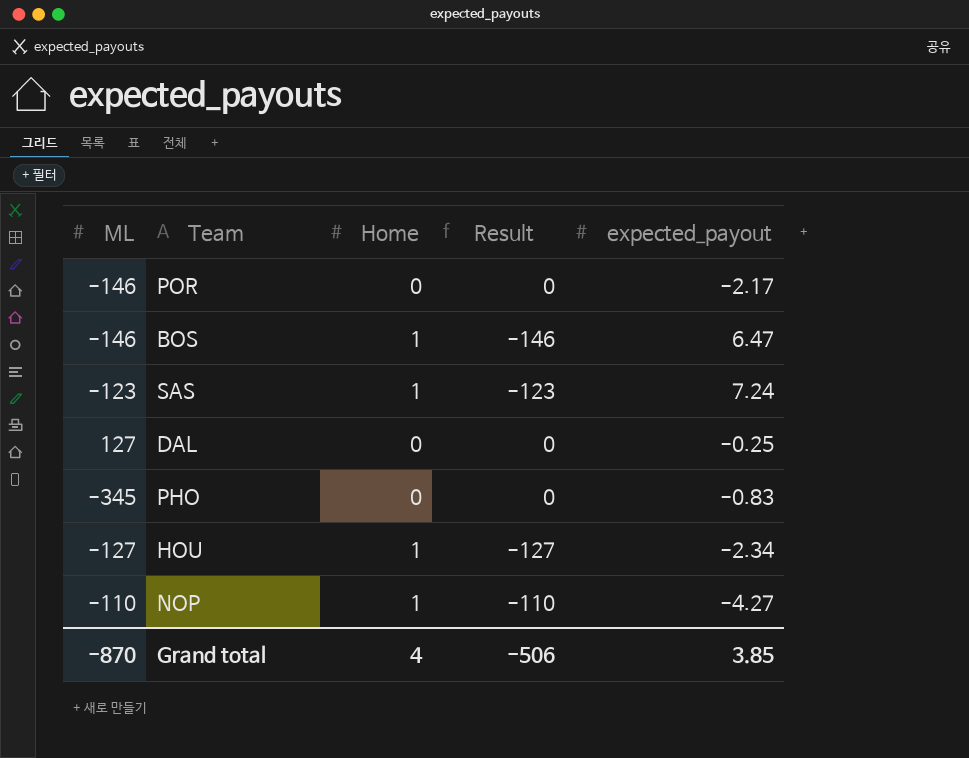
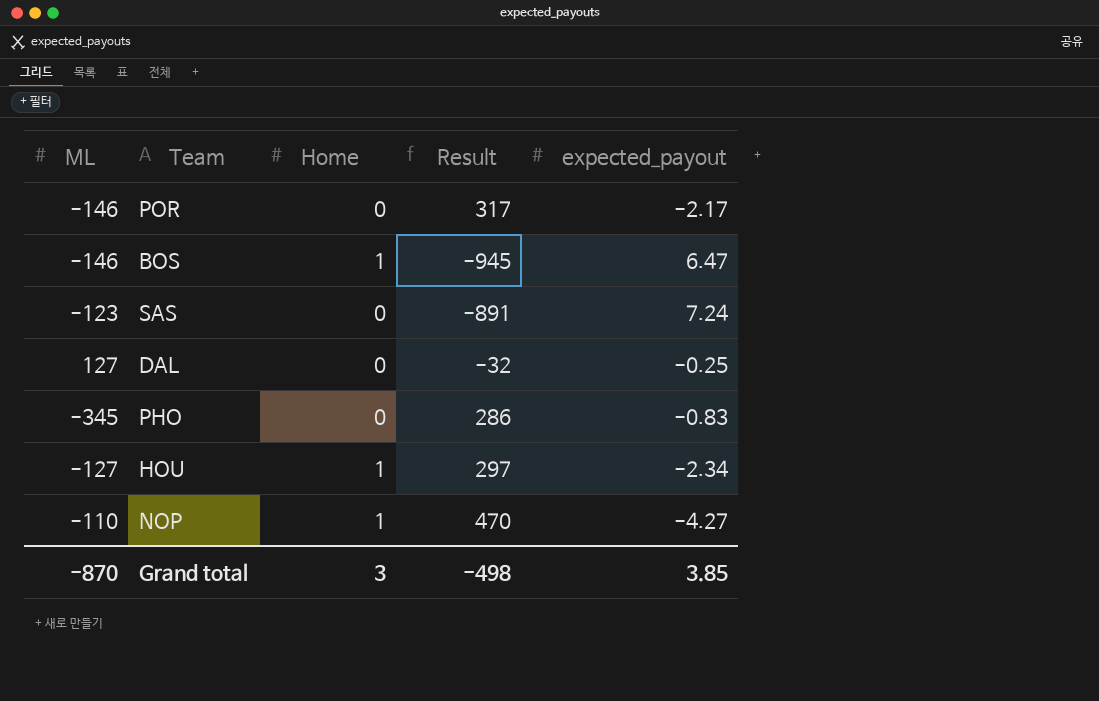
column Result | formula: [ML] * [Home] -> [ML] * [expected_payout]
SAS | Home: 1 -> 0
Grand total | Home: 4 -> 3
Grand total | Result: -506 -> -498

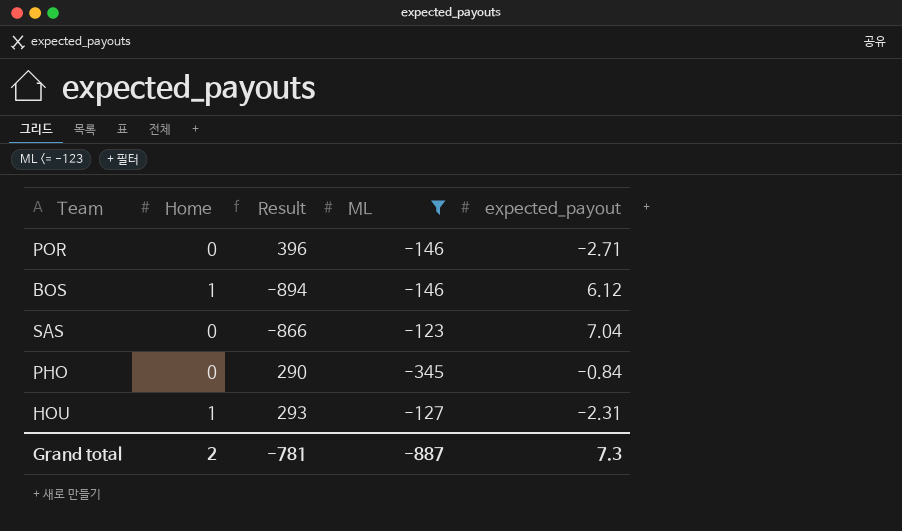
filter: none -> ML <= -123
column ML | position: 1 -> 4
POR | Result: 317 -> 396
POR | expected_payout: -2.17 -> -2.71
BOS | Result: -945 -> -894
BOS | expected_payout: 6.47 -> 6.12
SAS | Result: -891 -> -866
SAS | expected_payout: 7.24 -> 7.04
PHO | Result: 286 -> 290
PHO | expected_payout: -0.83 -> -0.84
HOU | Result: 297 -> 293
HOU | expected_payout: -2.34 -> -2.31
Grand total | Home: 3 -> 2
Grand total | Result: -498 -> -781
Grand total | ML: -870 -> -887
Grand total | expected_payout: 3.85 -> 7.3

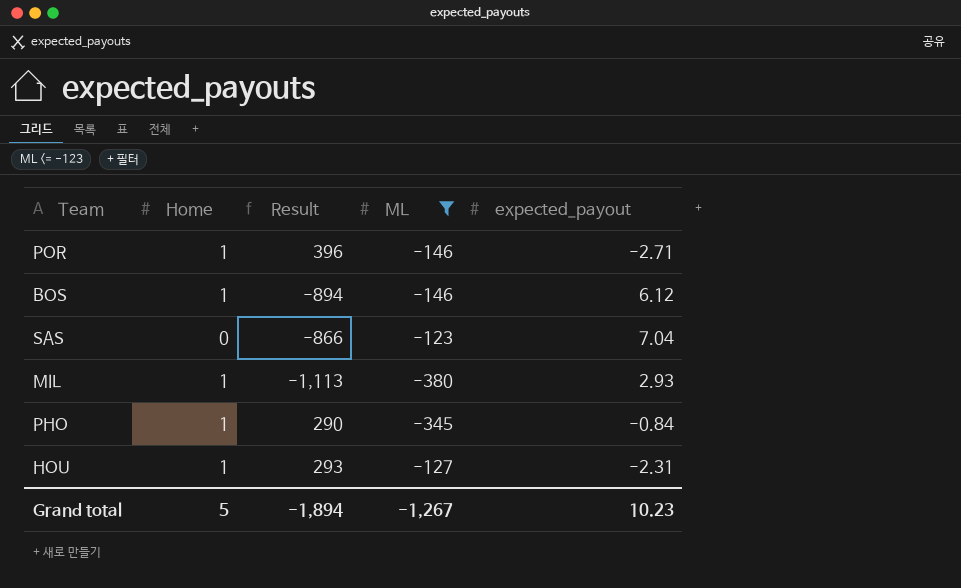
POR | Home: 0 -> 1
row MIL: none -> 1 | -1,113 | -380 | 2.93
PHO | Home: 0 -> 1
Grand total | Home: 2 -> 5
Grand total | Result: -781 -> -1,894
Grand total | ML: -887 -> -1,267
Grand total | expected_payout: 7.3 -> 10.23

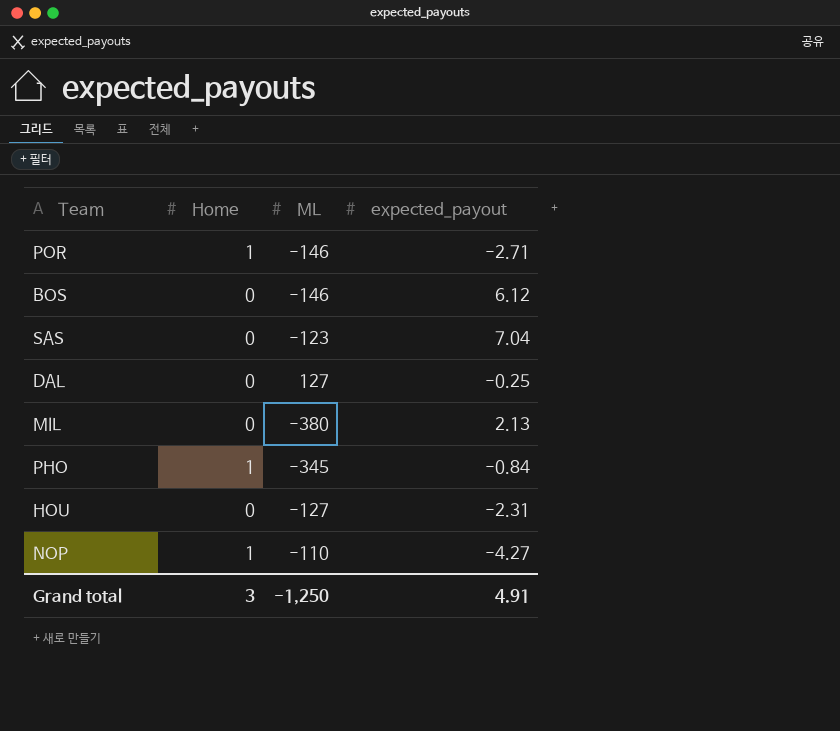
filter: ML <= -123 -> none
column Result | formula: [ML] * [expected_payout] -> none
BOS | Home: 1 -> 0
MIL | Home: 1 -> 0
MIL | expected_payout: 2.93 -> 2.13
HOU | Home: 1 -> 0
Grand total | Home: 5 -> 3
Grand total | ML: -1,267 -> -1,250
Grand total | expected_payout: 10.23 -> 4.91

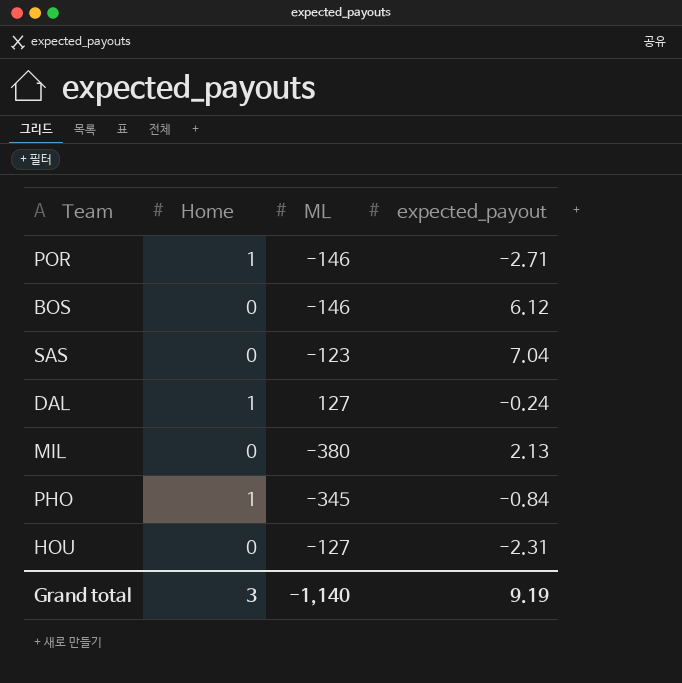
row NOP: 1 | -110 | -4.27 -> none
DAL | Home: 0 -> 1
DAL | expected_payout: -0.25 -> -0.24
Grand total | ML: -1,250 -> -1,140
Grand total | expected_payout: 4.91 -> 9.19

